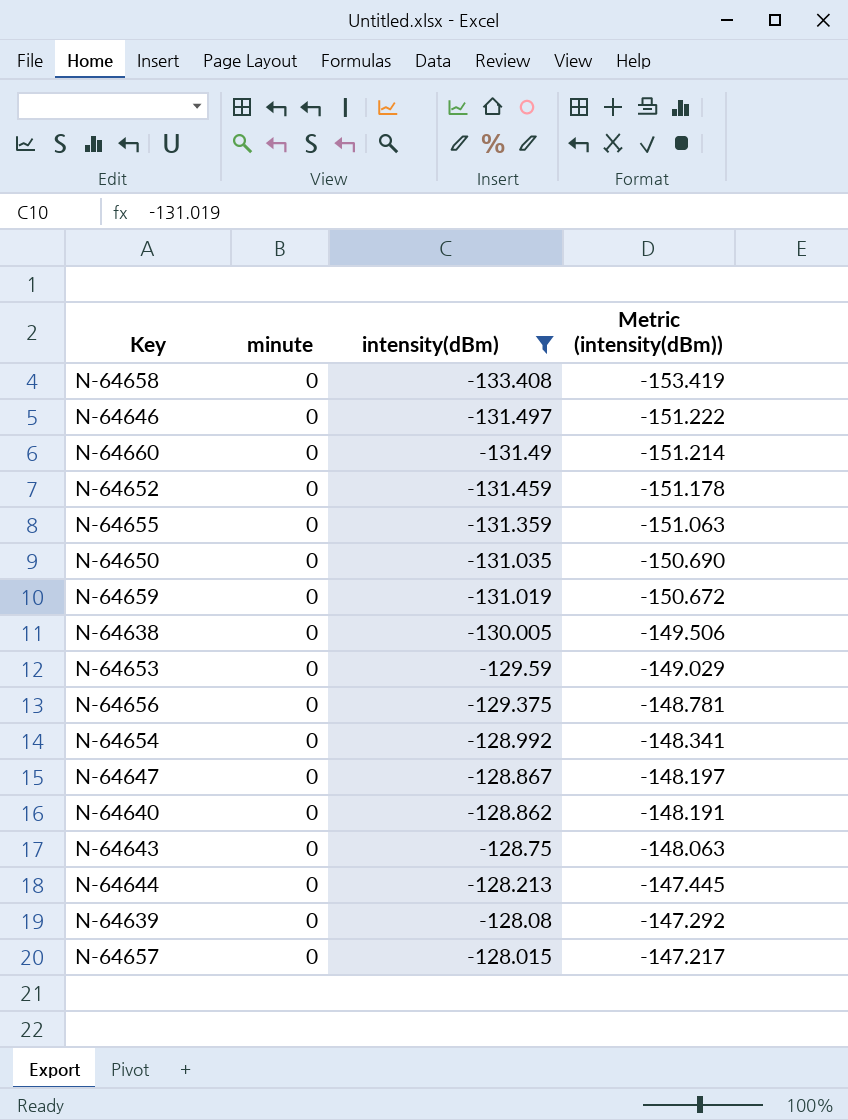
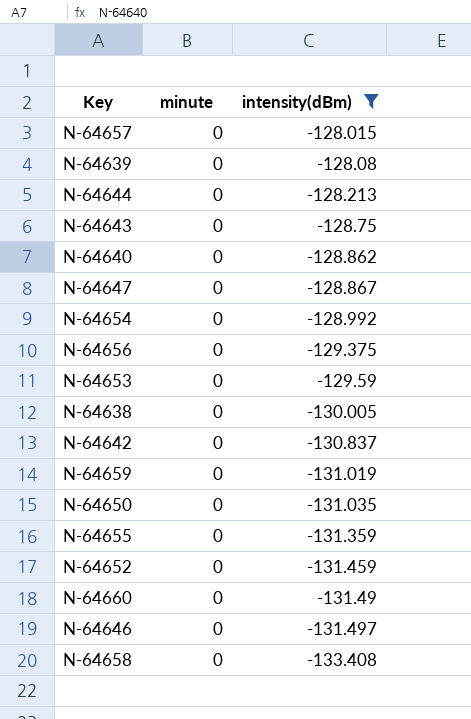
row order: intensity(dBm) ascending -> intensity(dBm) descending
column Metric (intensity(dBm)) | formula: [intensity(dBm)] * 1.15 -> none
row N-64642: none -> 0 | -130.837

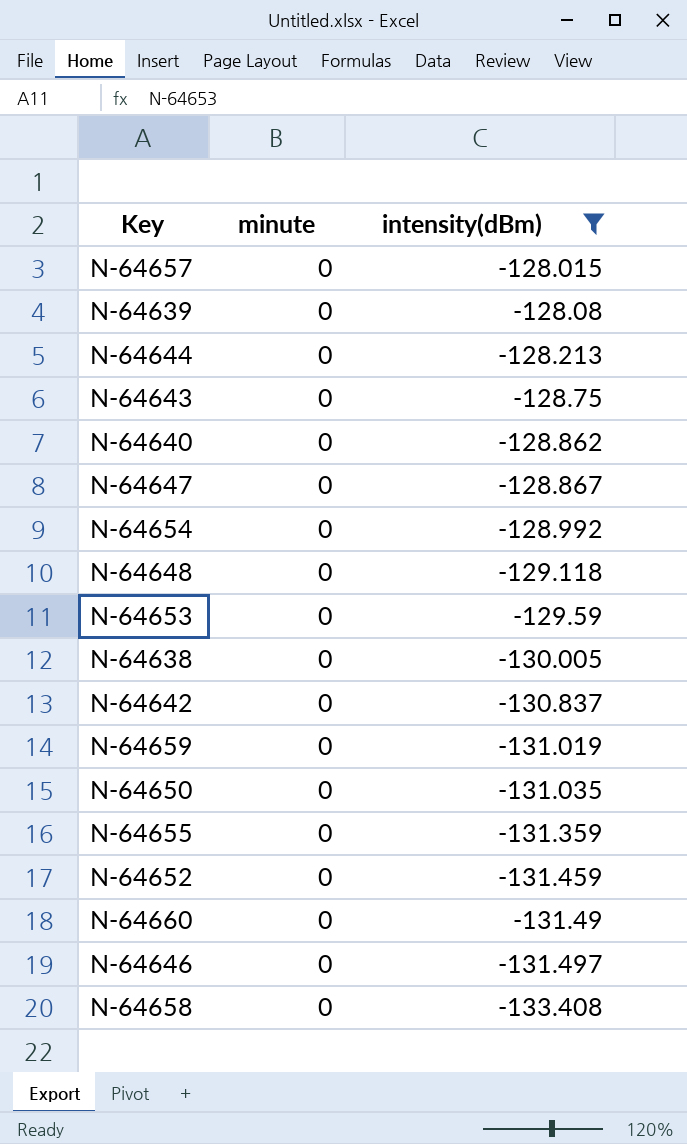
row N-64656: 0 | -129.375 -> none
row N-64648: none -> 0 | -129.118

